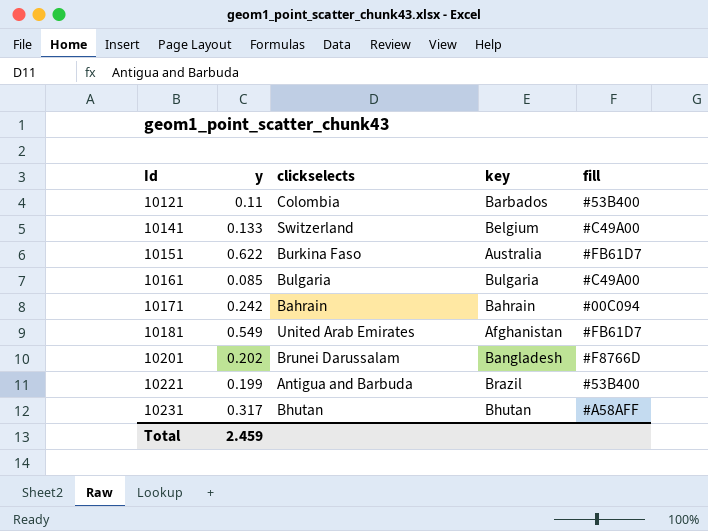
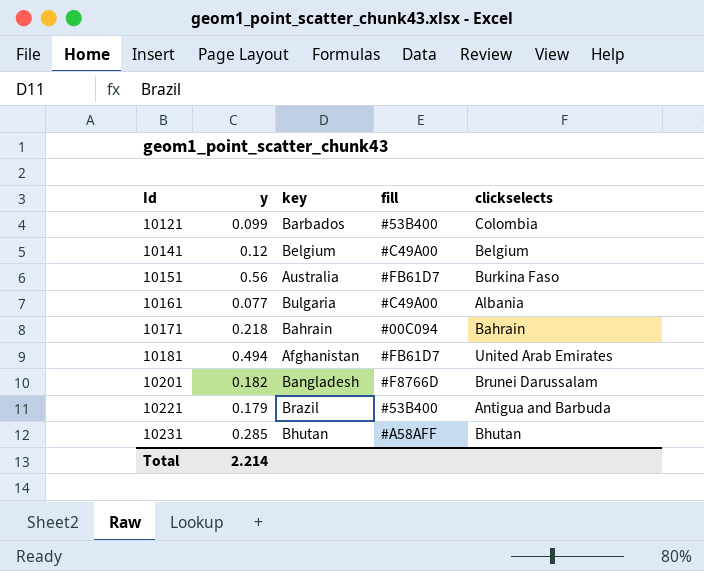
column clickselects | position: 3 -> 5
10121 | y: 0.11 -> 0.099
10141 | y: 0.133 -> 0.12
10141 | clickselects: Switzerland -> Belgium
10151 | y: 0.622 -> 0.56
10161 | y: 0.085 -> 0.077
10161 | clickselects: Bulgaria -> Albania
10171 | y: 0.242 -> 0.218
10181 | y: 0.549 -> 0.494
10201 | y: 0.202 -> 0.182
10221 | y: 0.199 -> 0.179
10231 | y: 0.317 -> 0.285
Total | y: 2.459 -> 2.214

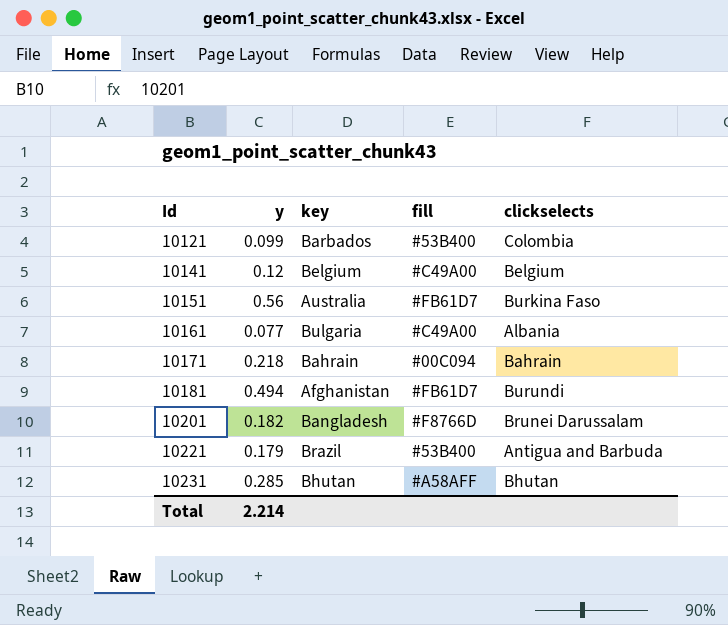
10181 | clickselects: United Arab Emirates -> Burundi

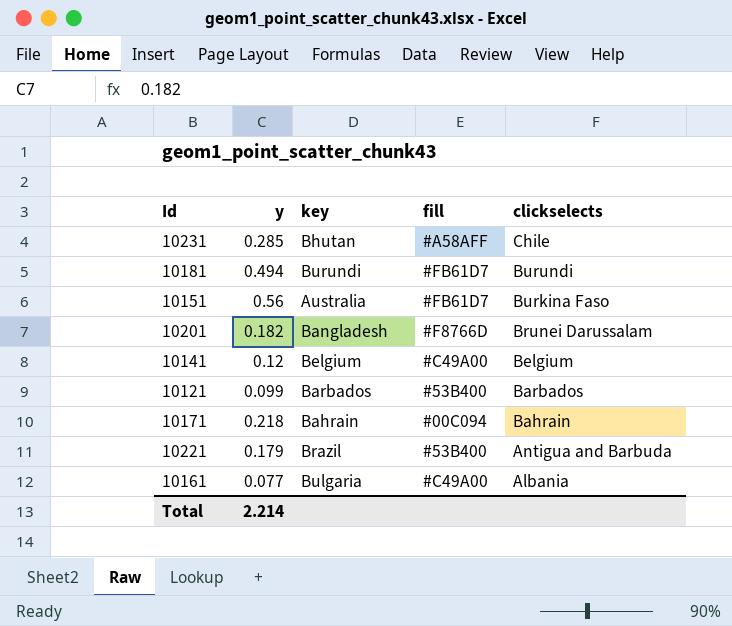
row order: Id ascending -> clickselects descending
10231 | clickselects: Bhutan -> Chile
10181 | key: Afghanistan -> Burundi
10121 | clickselects: Colombia -> Barbados

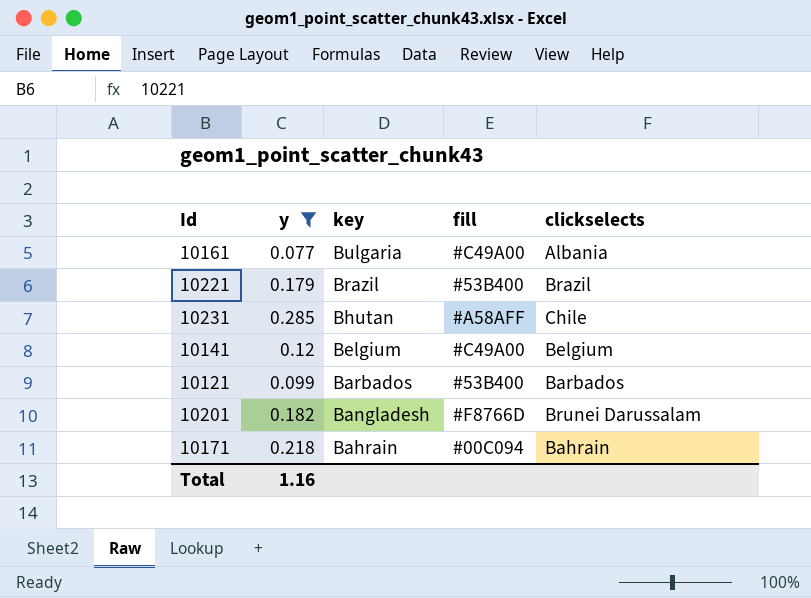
filter: none -> y <= 0.285
row order: clickselects descending -> key descending
10221 | clickselects: Antigua and Barbuda -> Brazil
Total | y: 2.214 -> 1.16

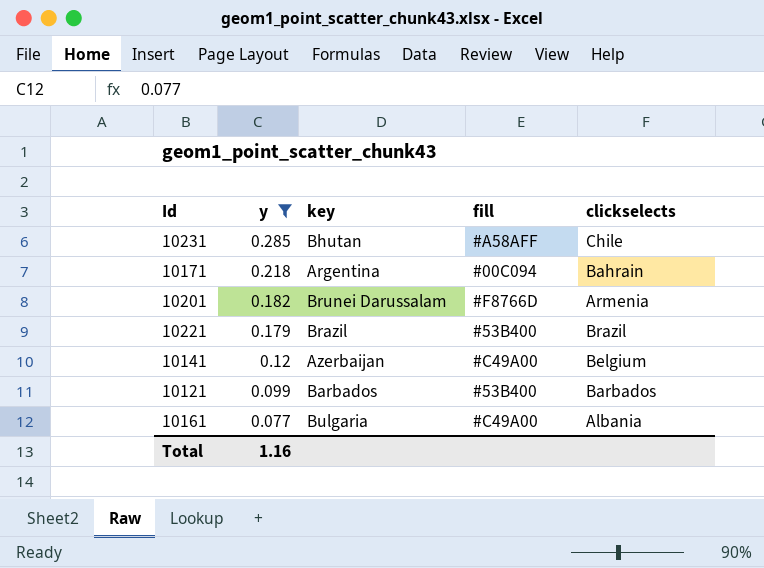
row order: key descending -> y descending
10171 | key: Bahrain -> Argentina
10201 | key: Bangladesh -> Brunei Darussalam
10201 | clickselects: Brunei Darussalam -> Armenia
10141 | key: Belgium -> Azerbaijan

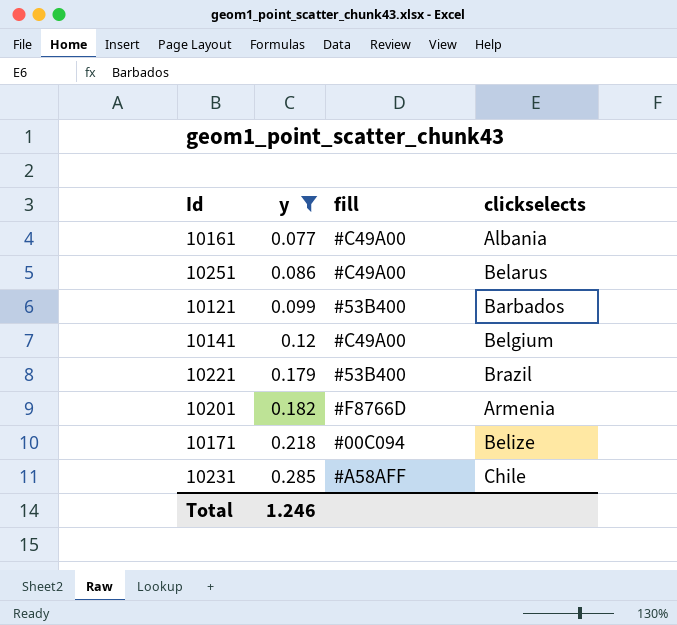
row order: y descending -> y ascending
column key | position: 3 -> none
row 10251: none -> 0.086 | #C49A00 | Belarus
10171 | clickselects: Bahrain -> Belize
Total | y: 1.16 -> 1.246

